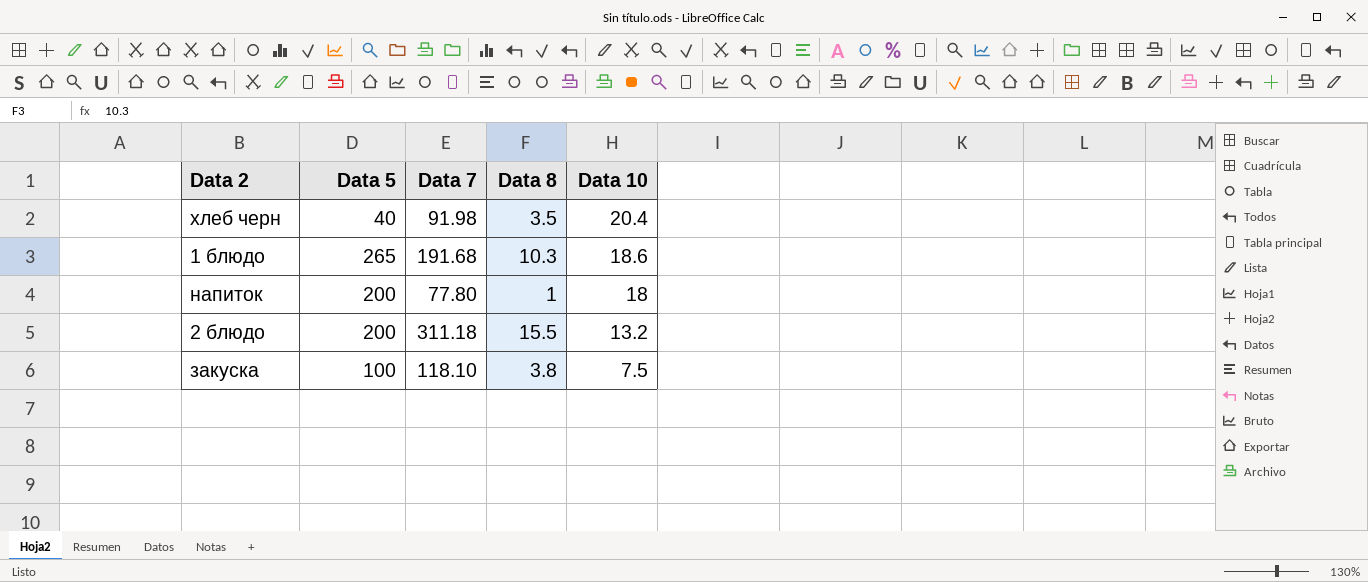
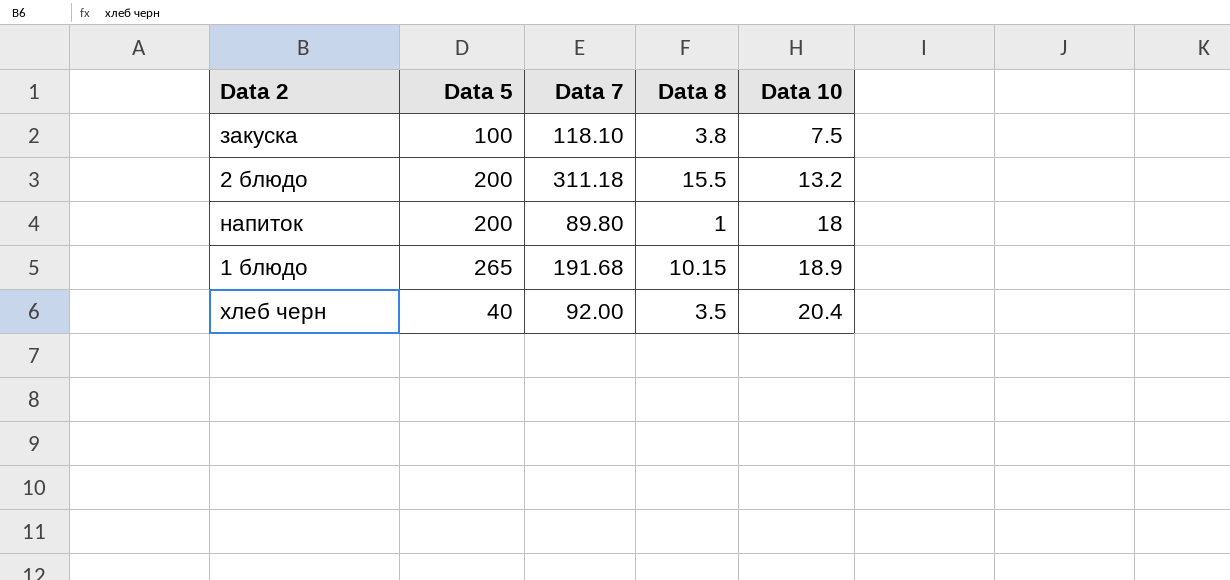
row order: Data 10 descending -> Data 10 ascending
напиток | Data 7: 77.80 -> 89.80
1 блюдо | Data 8: 10.3 -> 10.15
1 блюдо | Data 10: 18.6 -> 18.9
хлеб черн | Data 7: 91.98 -> 92.00

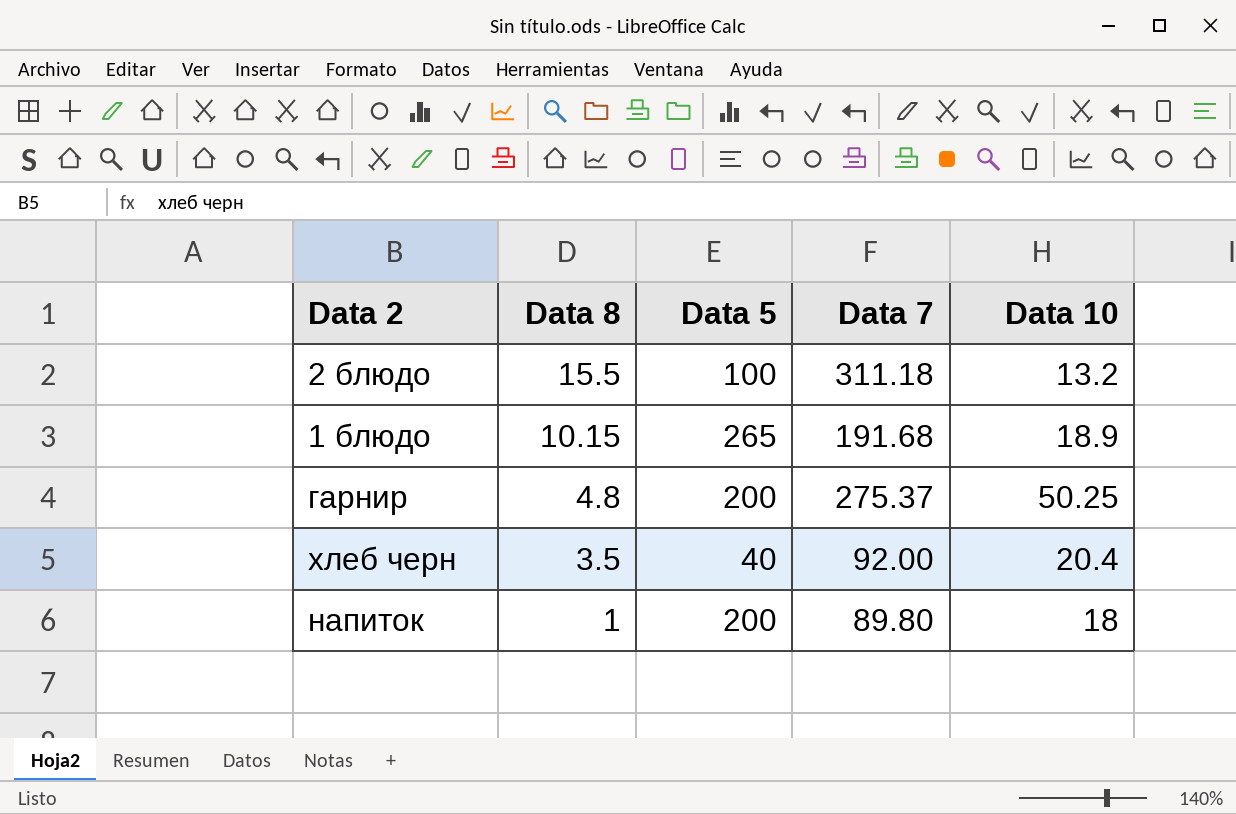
row order: Data 10 ascending -> Data 8 descending
column Data 8 | position: 4 -> 2
row закуска: 100 | 118.10 | 3.8 | 7.5 -> none
2 блюдо | Data 5: 200 -> 100
row гарнир: none -> 4.8 | 200 | 275.37 | 50.25

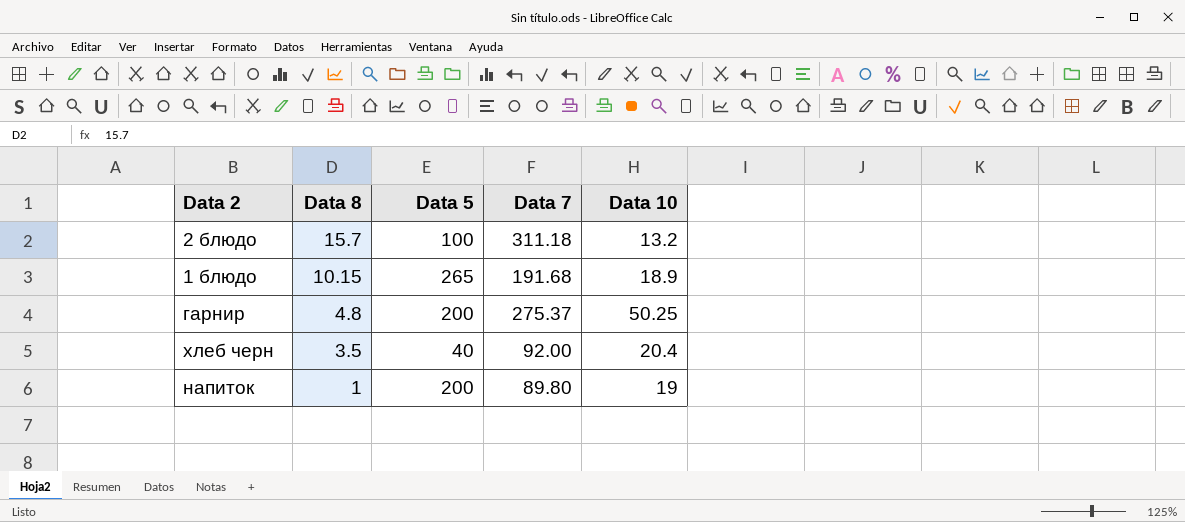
2 блюдо | Data 8: 15.5 -> 15.7
напиток | Data 10: 18 -> 19

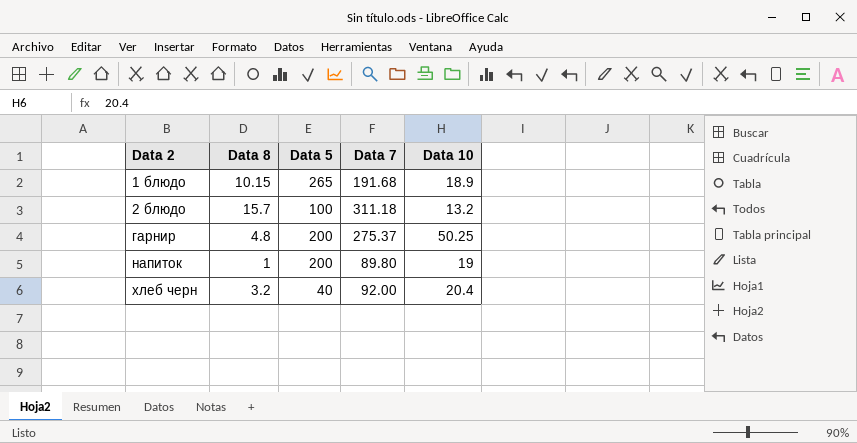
row order: Data 8 descending -> Data 2 ascending
хлеб черн | Data 8: 3.5 -> 3.2

